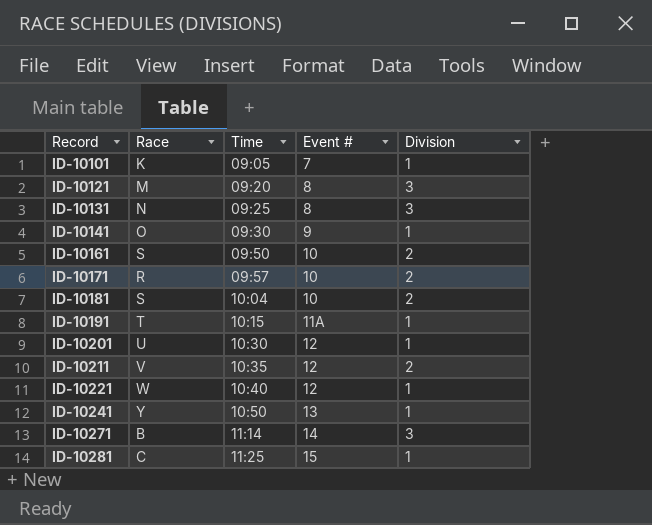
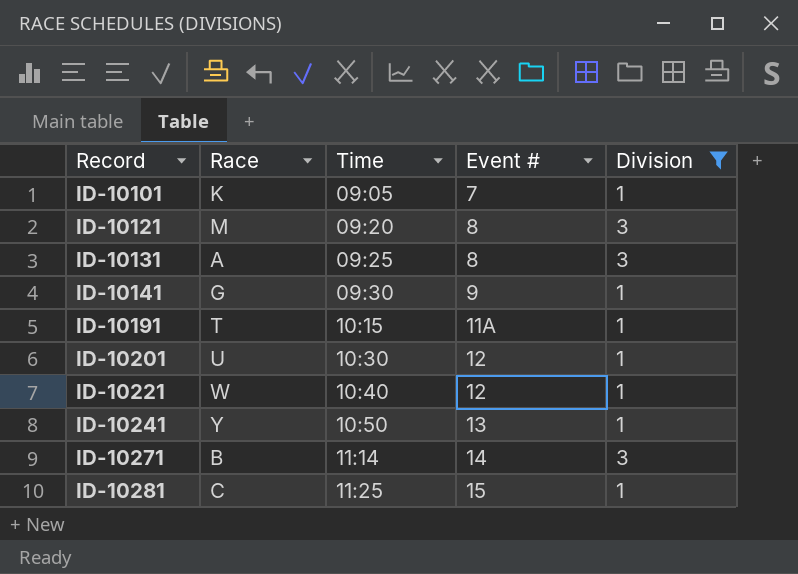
filter: none -> Division != 2
ID-10131 | Race: N -> A
ID-10141 | Race: O -> G

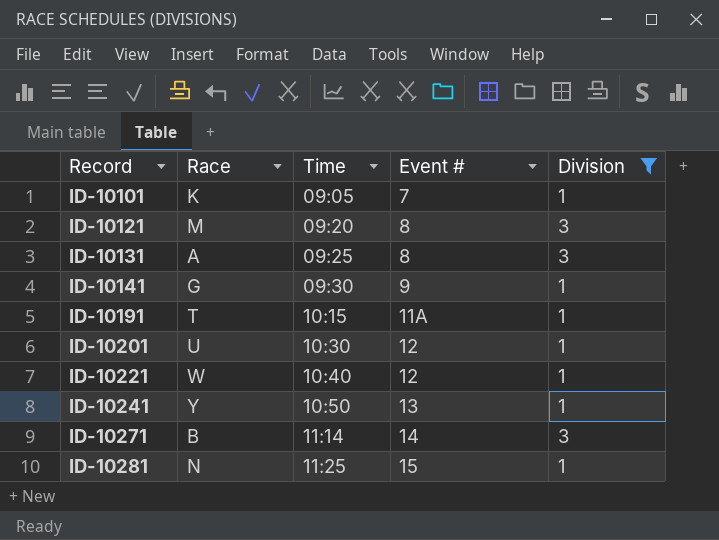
ID-10281 | Race: C -> N

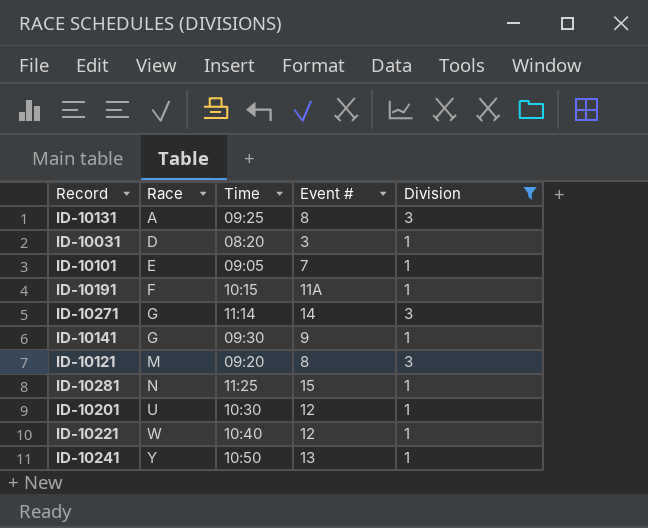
row order: Record ascending -> Race ascending
row ID-10031: none -> D | 08:20 | 3 | 1
ID-10101 | Race: K -> E
ID-10191 | Race: T -> F
ID-10271 | Race: B -> G

